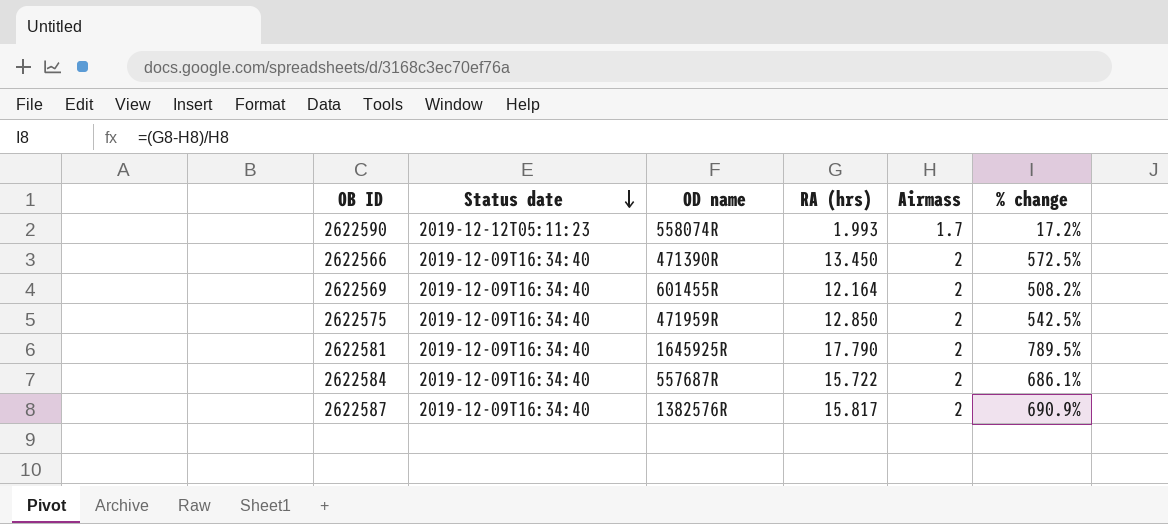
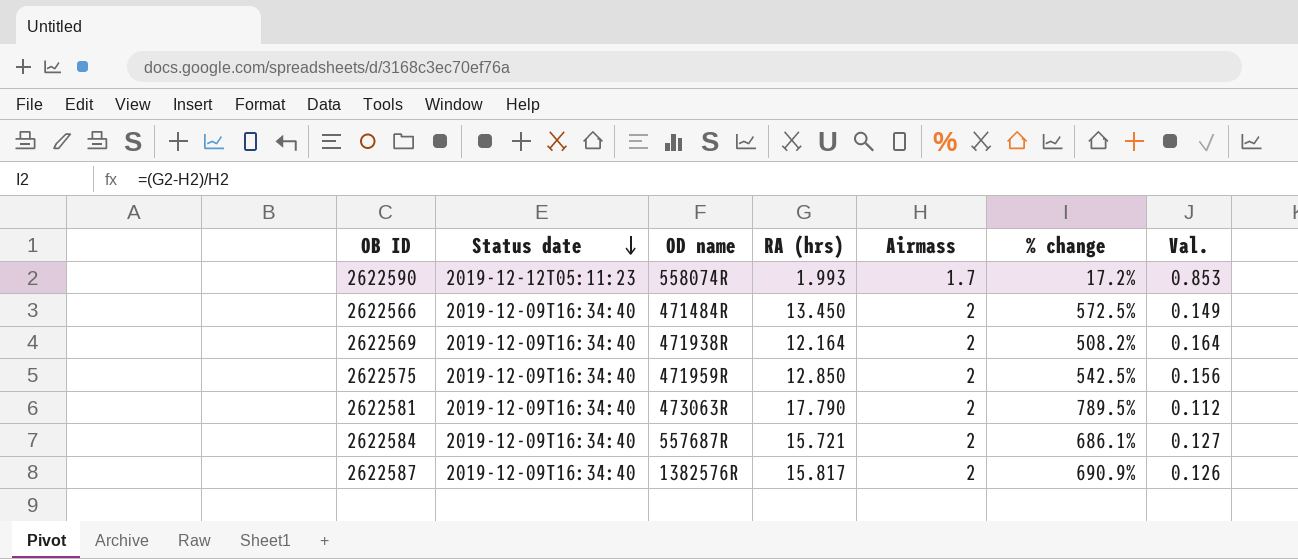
column Val. | formula: none -> [Airmass] / [RA (hrs)]
2622566 | OD name: 471390R -> 471484R
2622569 | OD name: 601455R -> 471938R
2622581 | OD name: 1645925R -> 473063R
2622584 | RA (hrs): 15.722 -> 15.721

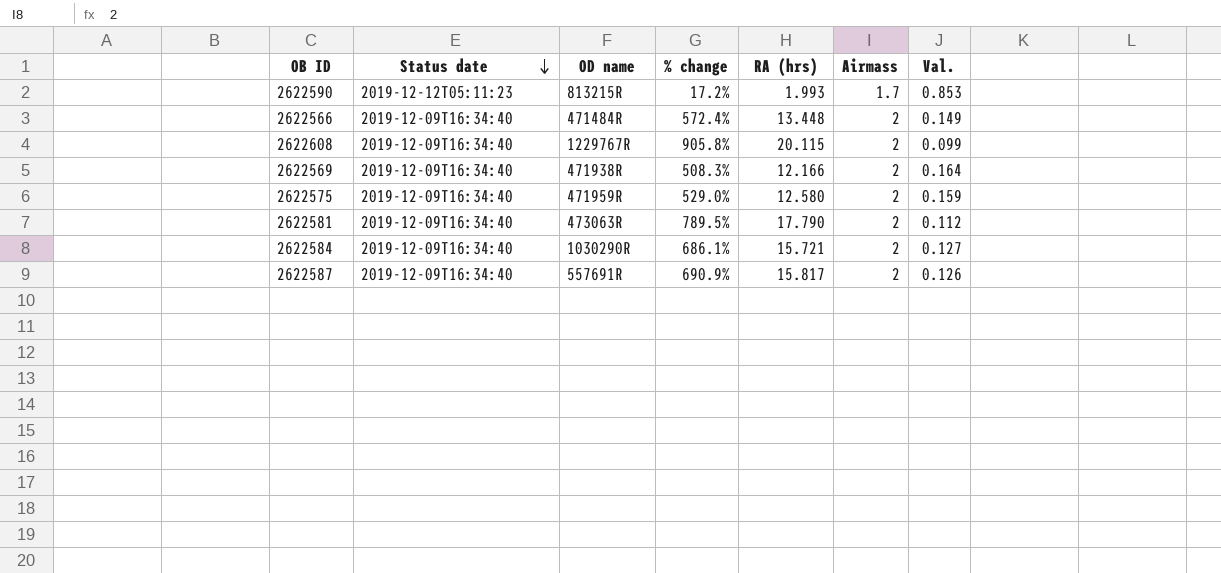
column % change | position: 6 -> 4
2622590 | OD name: 558074R -> 813215R
2622566 | % change: 572.5% -> 572.4%
2622566 | RA (hrs): 13.450 -> 13.448
row 2622608: none -> 2019-12-09T16:34:40 | 1229767R | 905.8% | 20.115 | 2 | 0.099
2622569 | % change: 508.2% -> 508.3%
2622569 | RA (hrs): 12.164 -> 12.166
2622575 | % change: 542.5% -> 529.0%
2622575 | RA (hrs): 12.850 -> 12.580
2622575 | Val.: 0.156 -> 0.159
2622584 | OD name: 557687R -> 1030290R
2622587 | OD name: 1382576R -> 557691R

